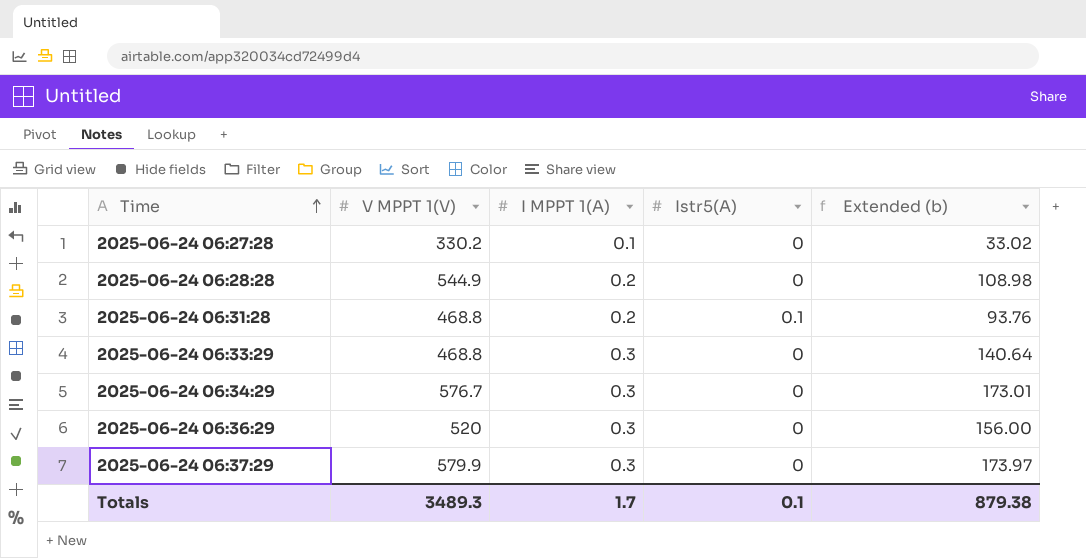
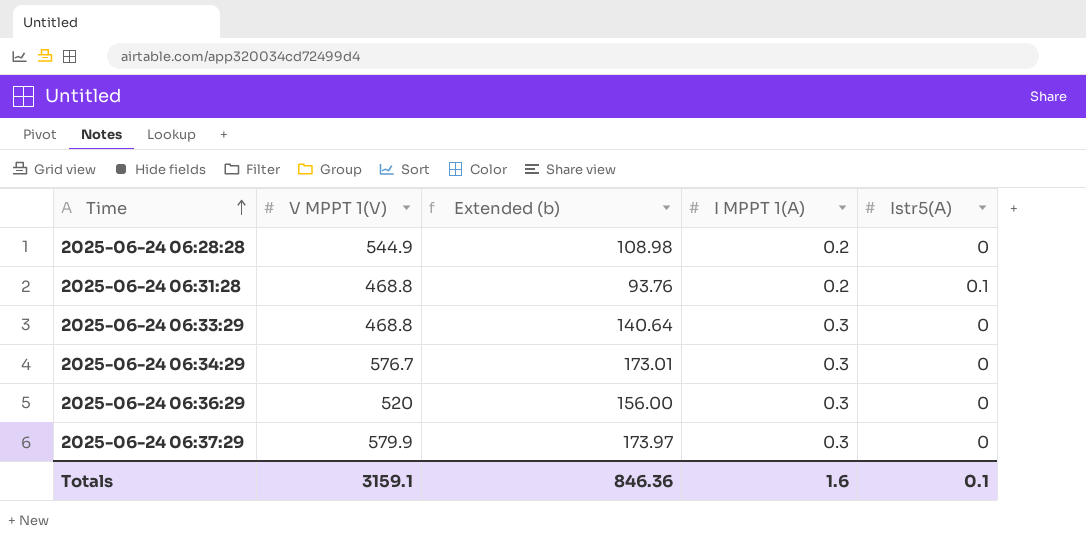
column Extended (b) | position: 5 -> 3
row 2025-06-24 06:27:28: 330.2 | 0.1 | 0 | 33.02 -> none
Totals | V MPPT 1(V): 3489.3 -> 3159.1
Totals | Extended (b): 879.38 -> 846.36
Totals | I MPPT 1(A): 1.7 -> 1.6

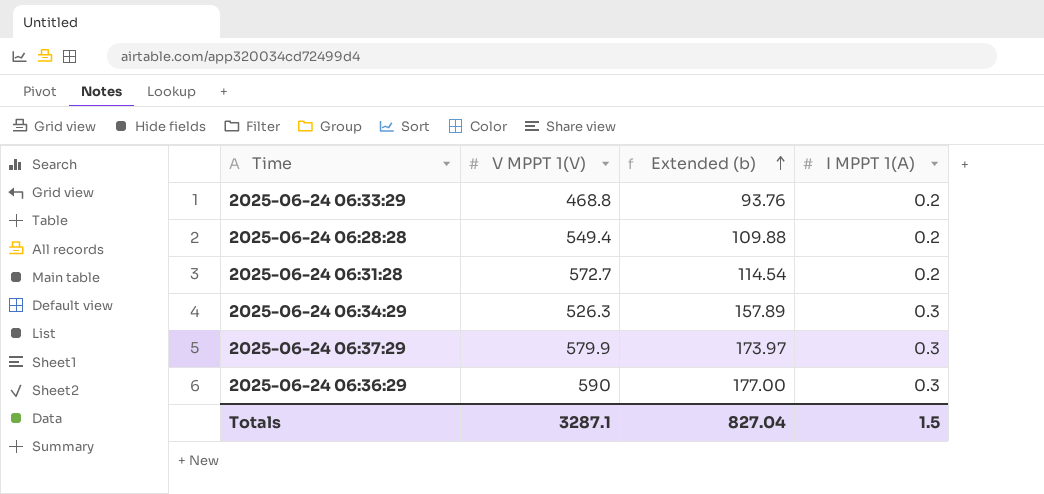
row order: Time ascending -> Extended (b) ascending
column Istr5(A) | position: 5 -> none
2025-06-24 06:33:29 | Extended (b): 140.64 -> 93.76
2025-06-24 06:33:29 | I MPPT 1(A): 0.3 -> 0.2
2025-06-24 06:28:28 | V MPPT 1(V): 544.9 -> 549.4
2025-06-24 06:28:28 | Extended (b): 108.98 -> 109.88
2025-06-24 06:31:28 | V MPPT 1(V): 468.8 -> 572.7
2025-06-24 06:31:28 | Extended (b): 93.76 -> 114.54
2025-06-24 06:34:29 | V MPPT 1(V): 576.7 -> 526.3
2025-06-24 06:34:29 | Extended (b): 173.01 -> 157.89
2025-06-24 06:36:29 | V MPPT 1(V): 520 -> 590
2025-06-24 06:36:29 | Extended (b): 156.00 -> 177.00
Totals | V MPPT 1(V): 3159.1 -> 3287.1
Totals | Extended (b): 846.36 -> 827.04
Totals | I MPPT 1(A): 1.6 -> 1.5

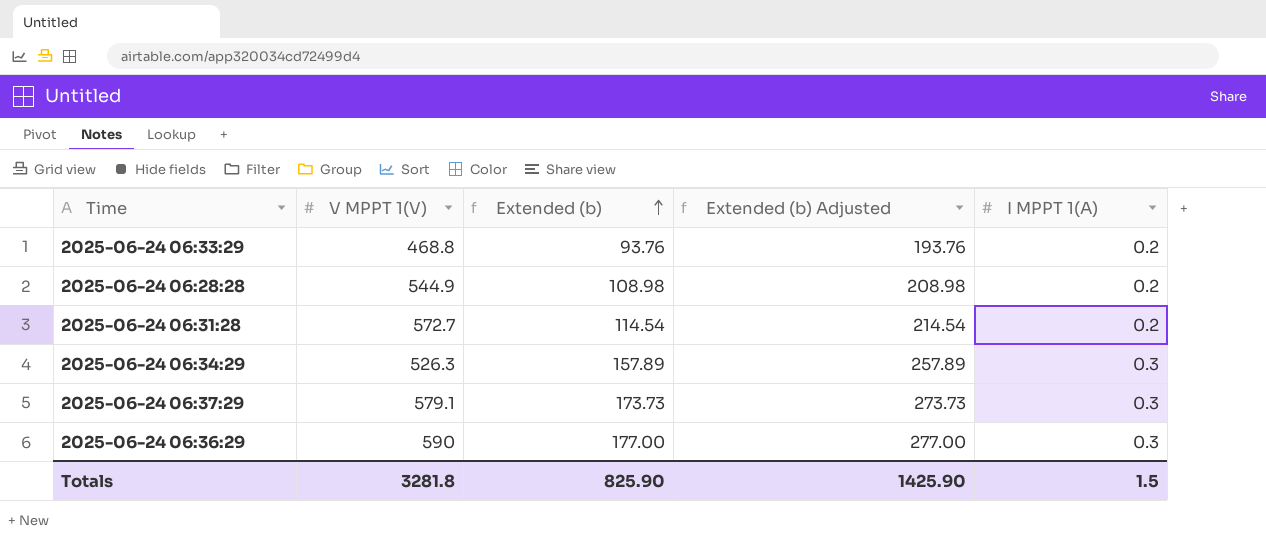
column Extended (b) Adjusted | formula: none -> [Extended (b)] + 100
2025-06-24 06:28:28 | V MPPT 1(V): 549.4 -> 544.9
2025-06-24 06:28:28 | Extended (b): 109.88 -> 108.98
2025-06-24 06:37:29 | V MPPT 1(V): 579.9 -> 579.1
2025-06-24 06:37:29 | Extended (b): 173.97 -> 173.73
Totals | V MPPT 1(V): 3287.1 -> 3281.8
Totals | Extended (b): 827.04 -> 825.90

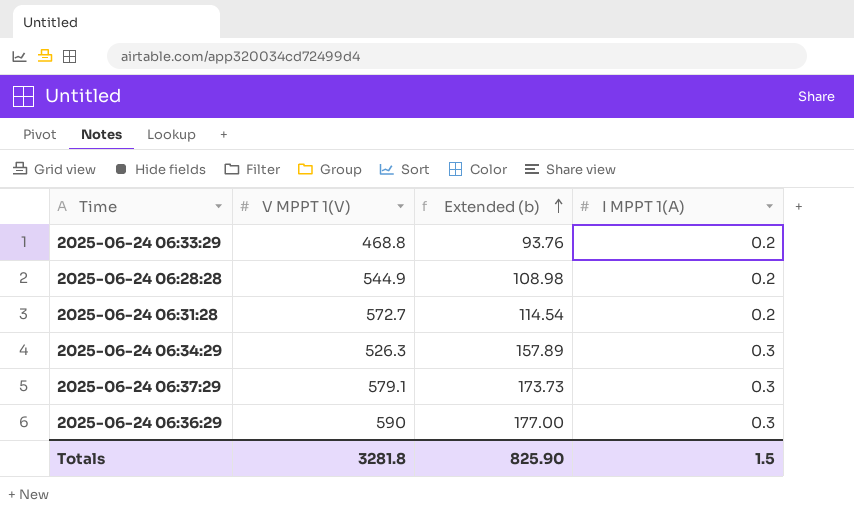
column Extended (b) Adjusted | formula: [Extended (b)] + 100 -> none

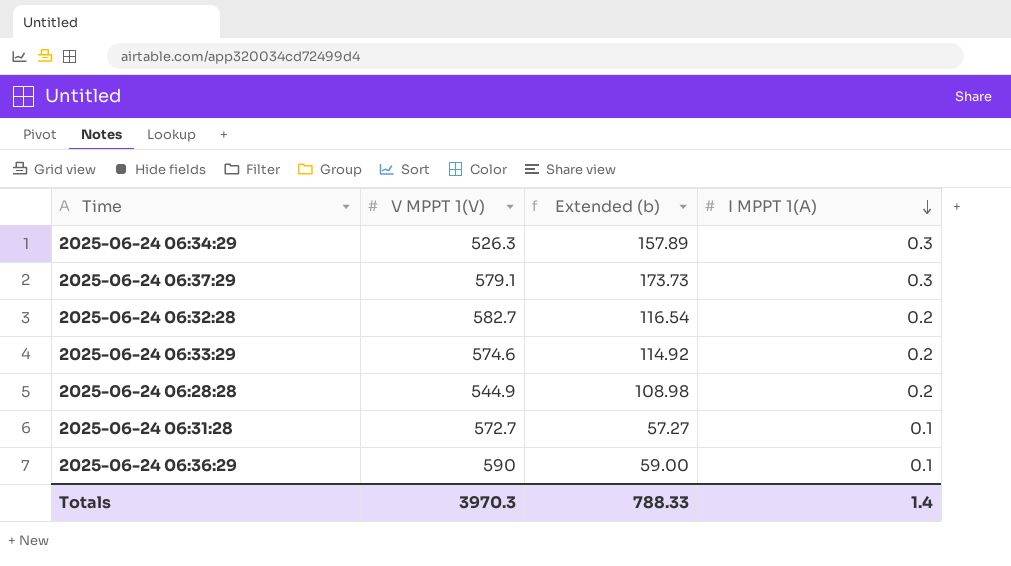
row order: Extended (b) ascending -> I MPPT 1(A) descending
row 2025-06-24 06:32:28: none -> 582.7 | 116.54 | 0.2
2025-06-24 06:33:29 | V MPPT 1(V): 468.8 -> 574.6
2025-06-24 06:33:29 | Extended (b): 93.76 -> 114.92
2025-06-24 06:31:28 | Extended (b): 114.54 -> 57.27
2025-06-24 06:31:28 | I MPPT 1(A): 0.2 -> 0.1
2025-06-24 06:36:29 | Extended (b): 177.00 -> 59.00
2025-06-24 06:36:29 | I MPPT 1(A): 0.3 -> 0.1
Totals | V MPPT 1(V): 3281.8 -> 3970.3
Totals | Extended (b): 825.90 -> 788.33
Totals | I MPPT 1(A): 1.5 -> 1.4

